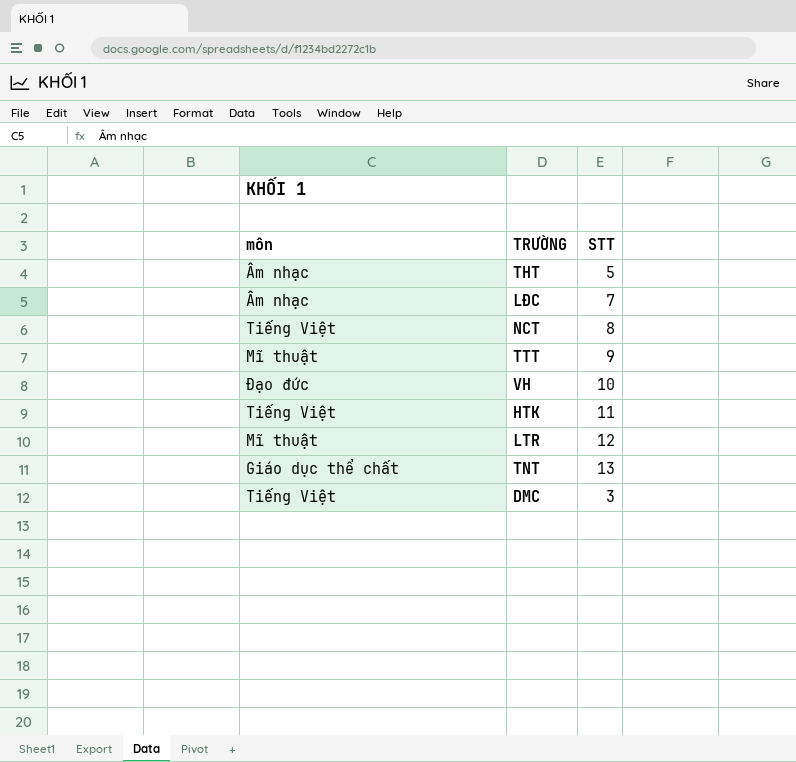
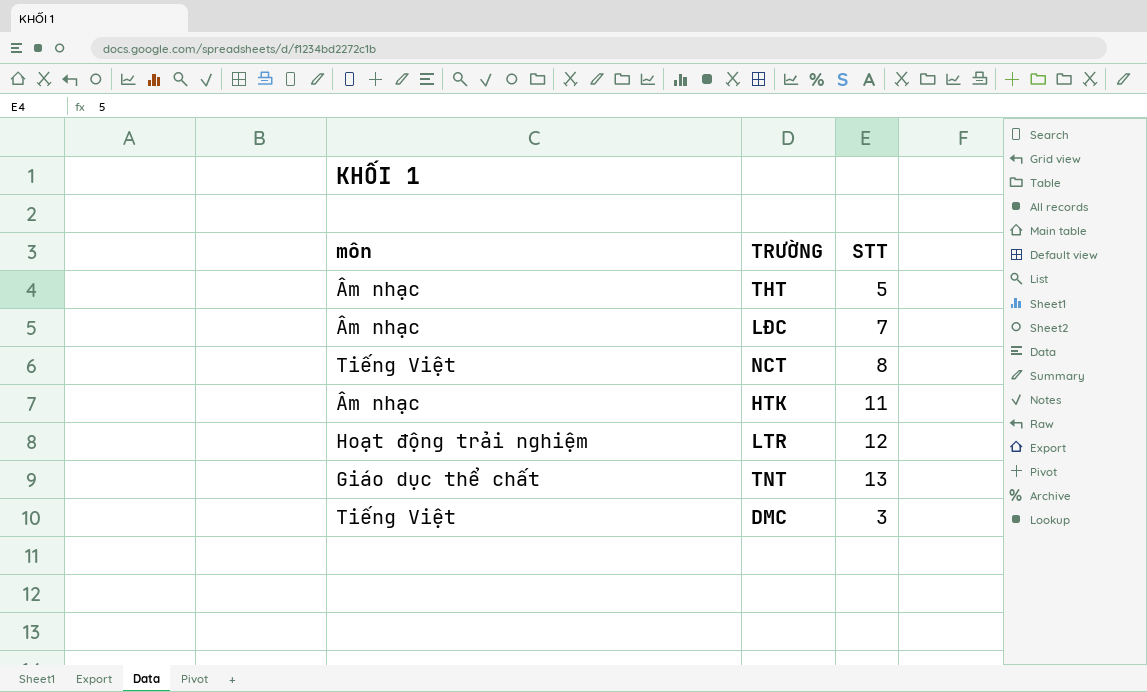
row TTT: Mĩ thuật | 9 -> none
row VH: Đạo đức | 10 -> none
HTK | môn: Tiếng Việt -> Âm nhạc
LTR | môn: Mĩ thuật -> Hoạt động trải nghiệm

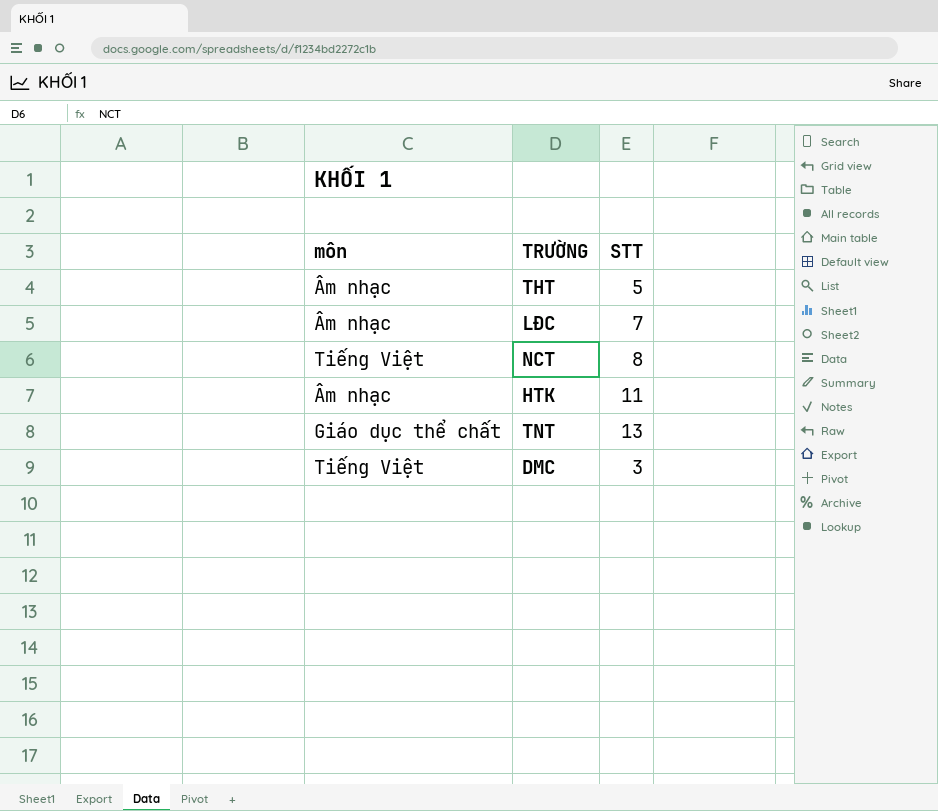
row LTR: Hoạt động trải nghiệm | 12 -> none

